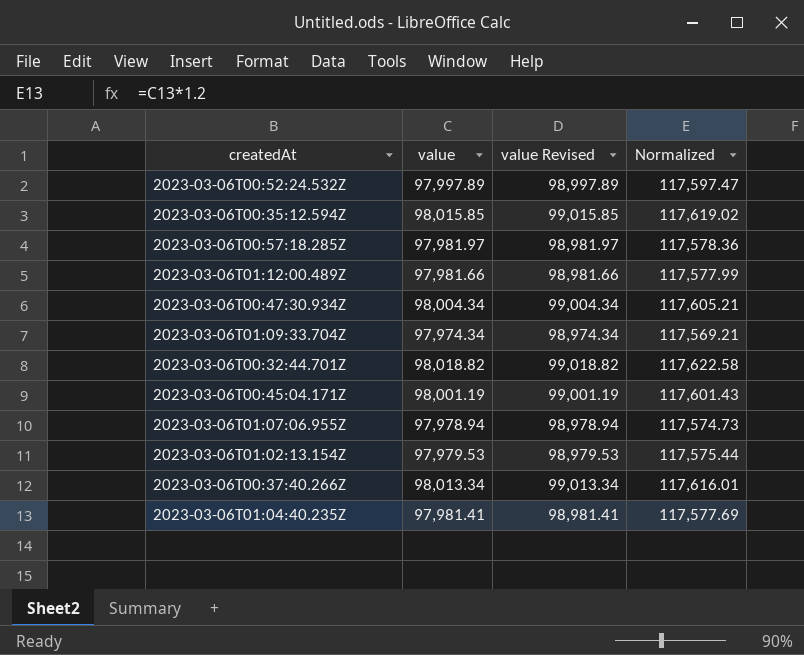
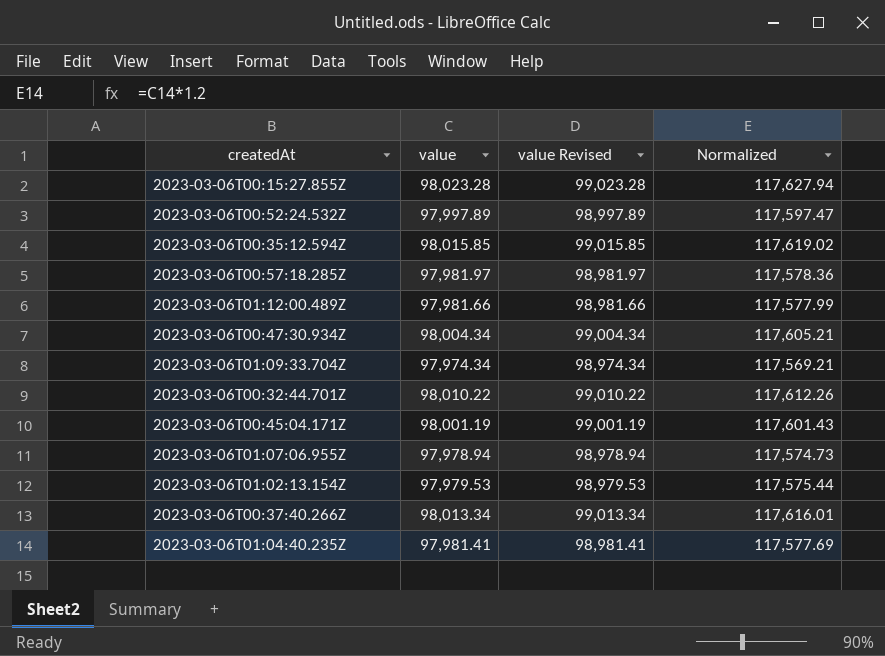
row 2023-03-06T00:15:27.855Z: none -> 98,023.28 | 99,023.28 | 117,627.94
2023-03-06T00:32:44.701Z | value: 98,018.82 -> 98,010.22
2023-03-06T00:32:44.701Z | value Revised: 99,018.82 -> 99,010.22
2023-03-06T00:32:44.701Z | Normalized: 117,622.58 -> 117,612.26

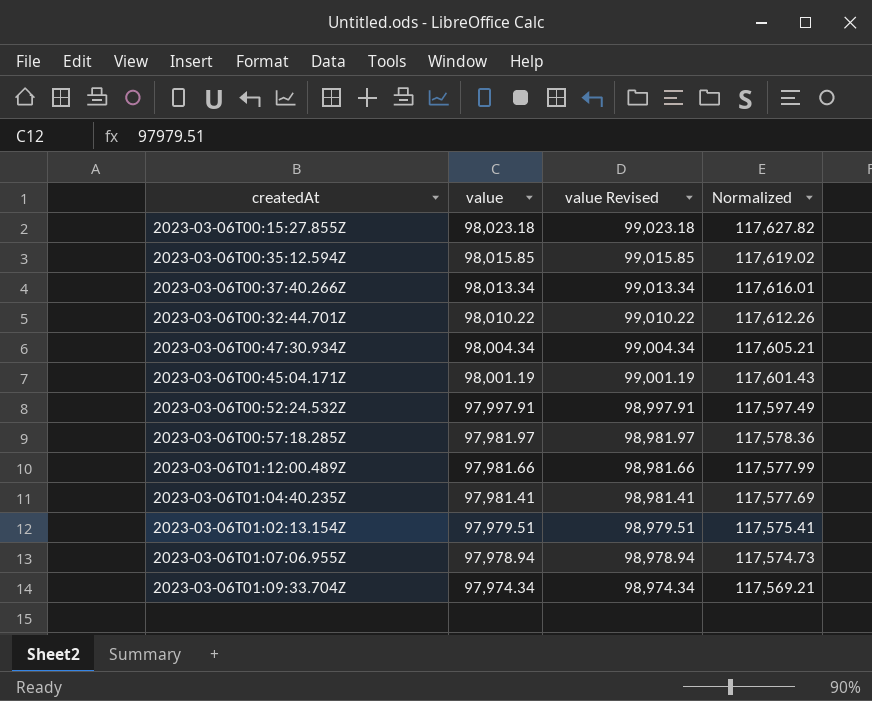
row order: none -> value descending
2023-03-06T00:15:27.855Z | value: 98,023.28 -> 98,023.18
2023-03-06T00:15:27.855Z | value Revised: 99,023.28 -> 99,023.18
2023-03-06T00:15:27.855Z | Normalized: 117,627.94 -> 117,627.82
2023-03-06T00:52:24.532Z | value: 97,997.89 -> 97,997.91
2023-03-06T00:52:24.532Z | value Revised: 98,997.89 -> 98,997.91
2023-03-06T00:52:24.532Z | Normalized: 117,597.47 -> 117,597.49
2023-03-06T01:02:13.154Z | value: 97,979.53 -> 97,979.51
2023-03-06T01:02:13.154Z | value Revised: 98,979.53 -> 98,979.51
2023-03-06T01:02:13.154Z | Normalized: 117,575.44 -> 117,575.41

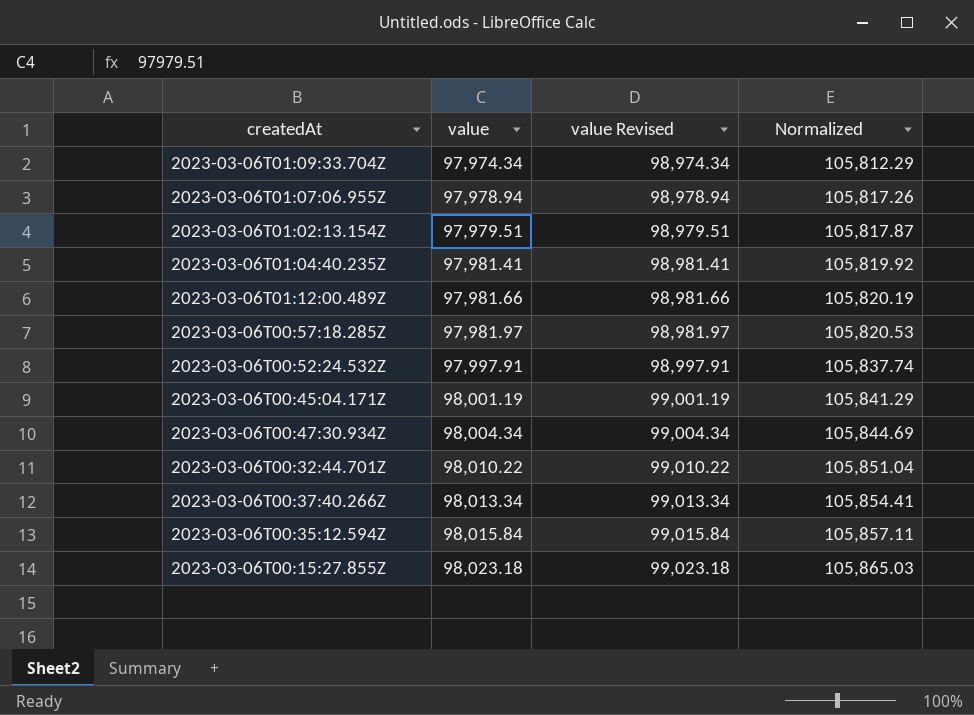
row order: value descending -> value ascending
column Normalized | formula: [value] * 1.2 -> [value] * 1.08
2023-03-06T00:35:12.594Z | value: 98,015.85 -> 98,015.84
2023-03-06T00:35:12.594Z | value Revised: 99,015.85 -> 99,015.84

